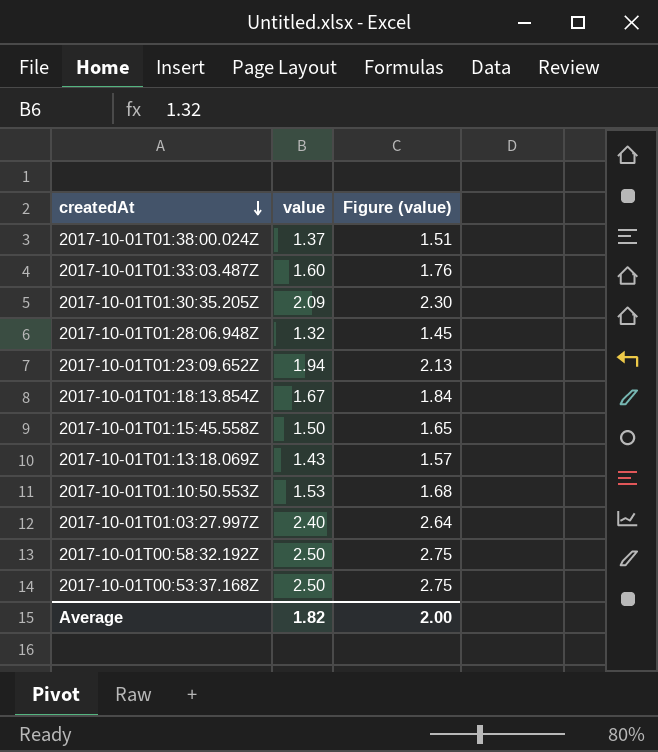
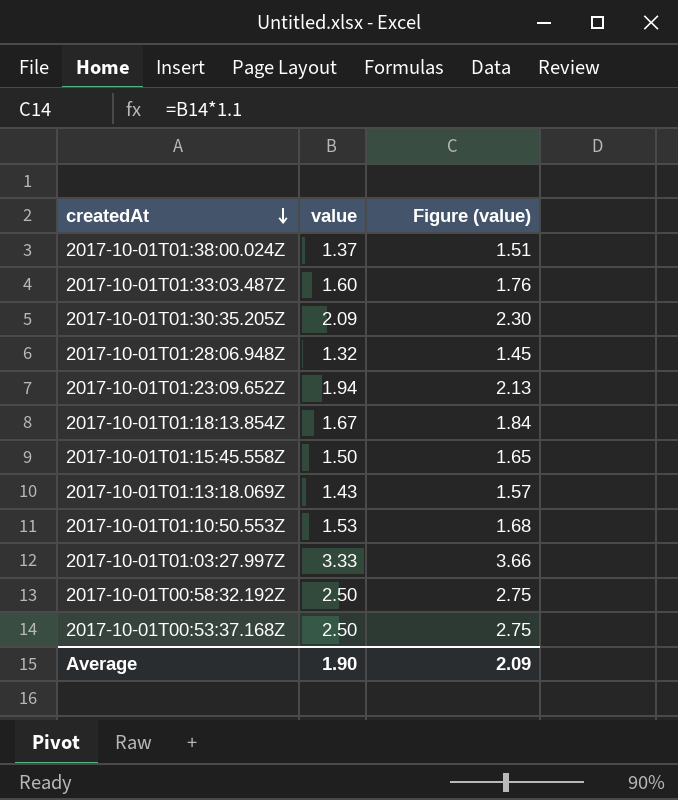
2017-10-01T01:03:27.997Z | value: 2.40 -> 3.33
2017-10-01T01:03:27.997Z | Figure (value): 2.64 -> 3.66
Average | value: 1.82 -> 1.90
Average | Figure (value): 2.00 -> 2.09

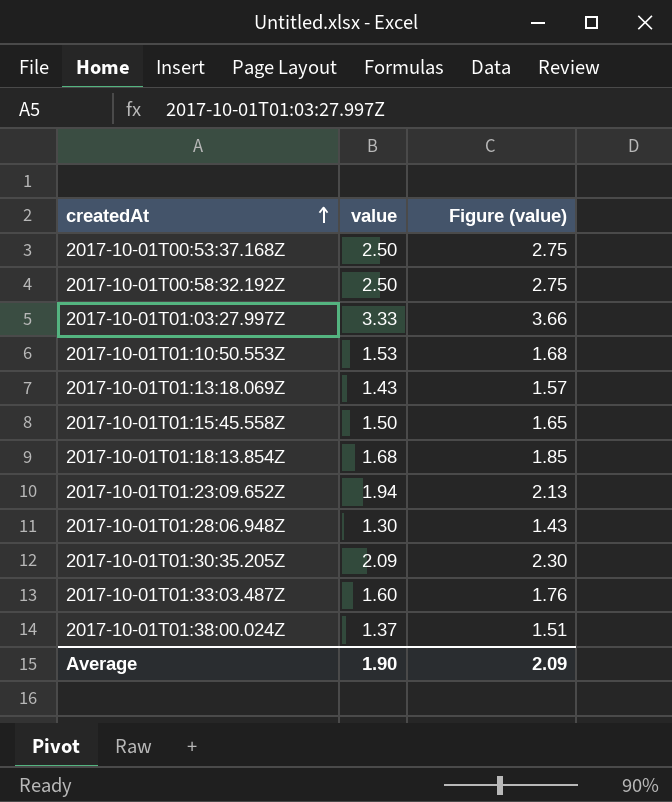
row order: createdAt descending -> createdAt ascending
2017-10-01T01:18:13.854Z | value: 1.67 -> 1.68
2017-10-01T01:18:13.854Z | Figure (value): 1.84 -> 1.85
2017-10-01T01:28:06.948Z | value: 1.32 -> 1.30
2017-10-01T01:28:06.948Z | Figure (value): 1.45 -> 1.43

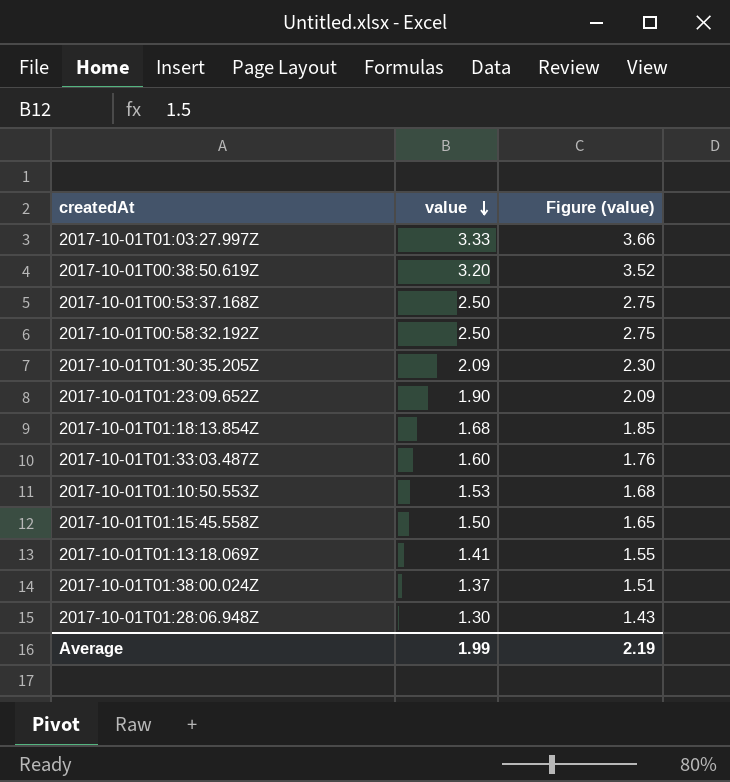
row order: createdAt ascending -> value descending
row 2017-10-01T00:38:50.619Z: none -> 3.20 | 3.52
2017-10-01T01:23:09.652Z | value: 1.94 -> 1.90
2017-10-01T01:23:09.652Z | Figure (value): 2.13 -> 2.09
2017-10-01T01:13:18.069Z | value: 1.43 -> 1.41
2017-10-01T01:13:18.069Z | Figure (value): 1.57 -> 1.55
Average | value: 1.90 -> 1.99
Average | Figure (value): 2.09 -> 2.19

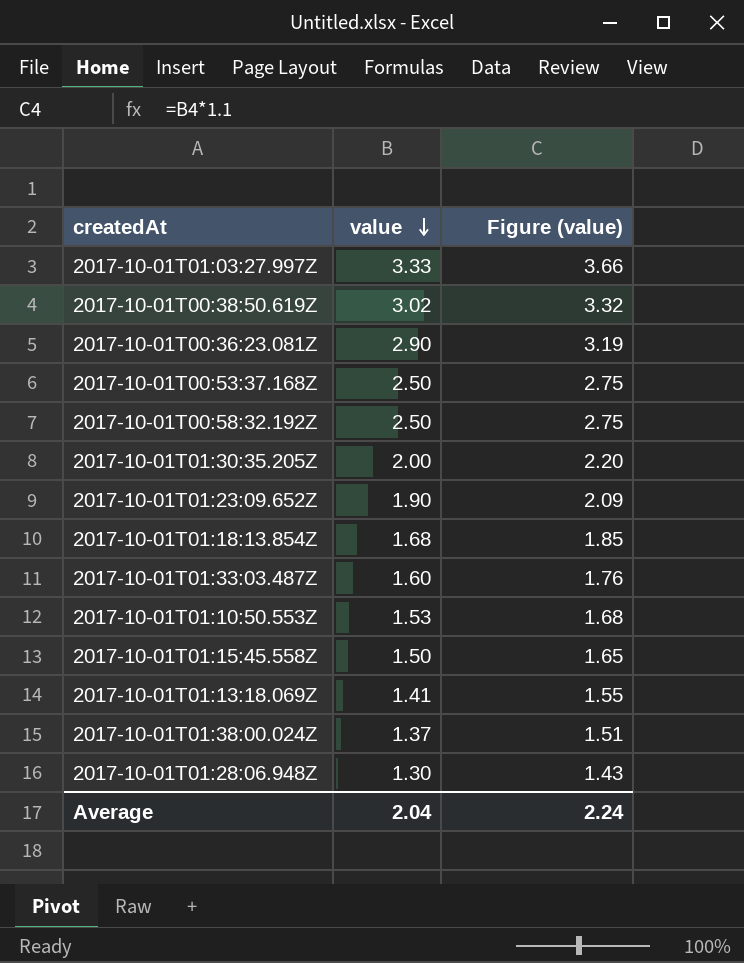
2017-10-01T00:38:50.619Z | value: 3.20 -> 3.02
2017-10-01T00:38:50.619Z | Figure (value): 3.52 -> 3.32
row 2017-10-01T00:36:23.081Z: none -> 2.90 | 3.19
2017-10-01T01:30:35.205Z | value: 2.09 -> 2.00
2017-10-01T01:30:35.205Z | Figure (value): 2.30 -> 2.20
Average | value: 1.99 -> 2.04
Average | Figure (value): 2.19 -> 2.24

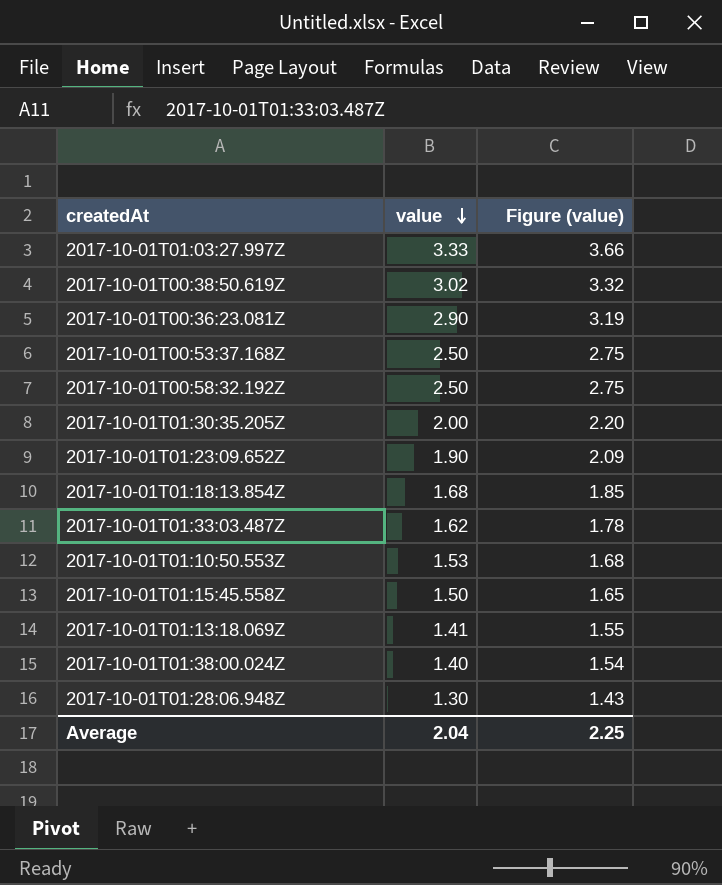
2017-10-01T01:33:03.487Z | value: 1.60 -> 1.62
2017-10-01T01:33:03.487Z | Figure (value): 1.76 -> 1.78
2017-10-01T01:38:00.024Z | value: 1.37 -> 1.40
2017-10-01T01:38:00.024Z | Figure (value): 1.51 -> 1.54
Average | Figure (value): 2.24 -> 2.25

